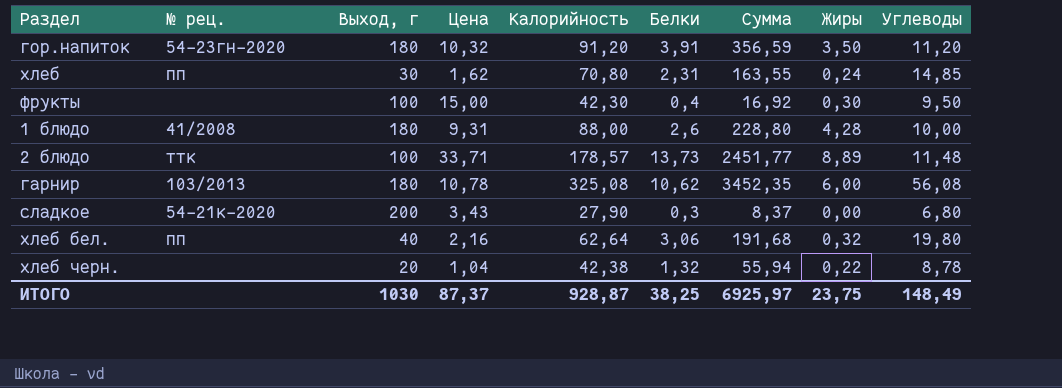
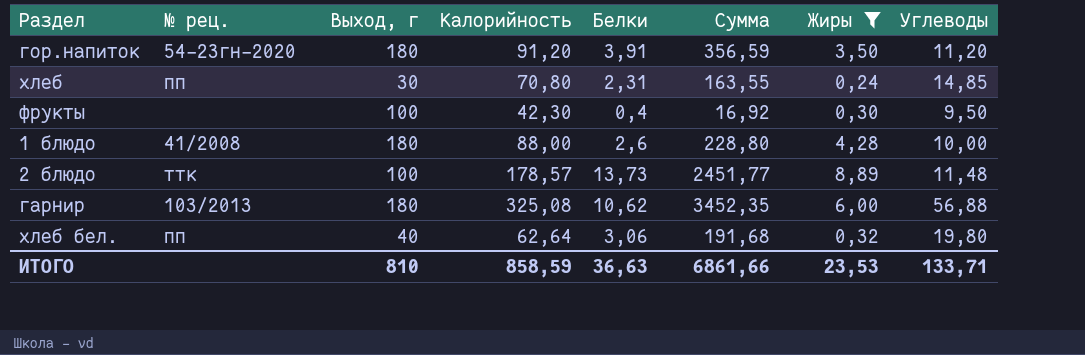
filter: none -> Жиры >= 0,24
column Цена | position: 4 -> none
гарнир | Углеводы: 56,08 -> 56,88
ИТОГО | Выход, г: 1030 -> 810
ИТОГО | Калорийность: 928,87 -> 858,59
ИТОГО | Белки: 38,25 -> 36,63
ИТОГО | Сумма: 6925,97 -> 6861,66
ИТОГО | Жиры: 23,75 -> 23,53
ИТОГО | Углеводы: 148,49 -> 133,71

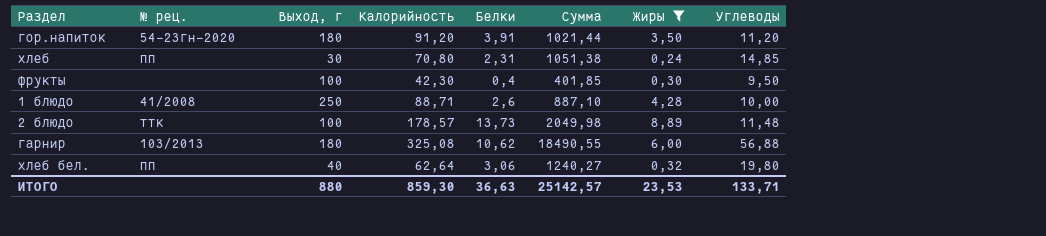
column Сумма | formula: [Калорийность] * [Белки] -> [Калорийность] * [Углеводы]
1 блюдо | Выход, г: 180 -> 250
1 блюдо | Калорийность: 88,00 -> 88,71
ИТОГО | Выход, г: 810 -> 880
ИТОГО | Калорийность: 858,59 -> 859,30
ИТОГО | Сумма: 6861,66 -> 25142,57

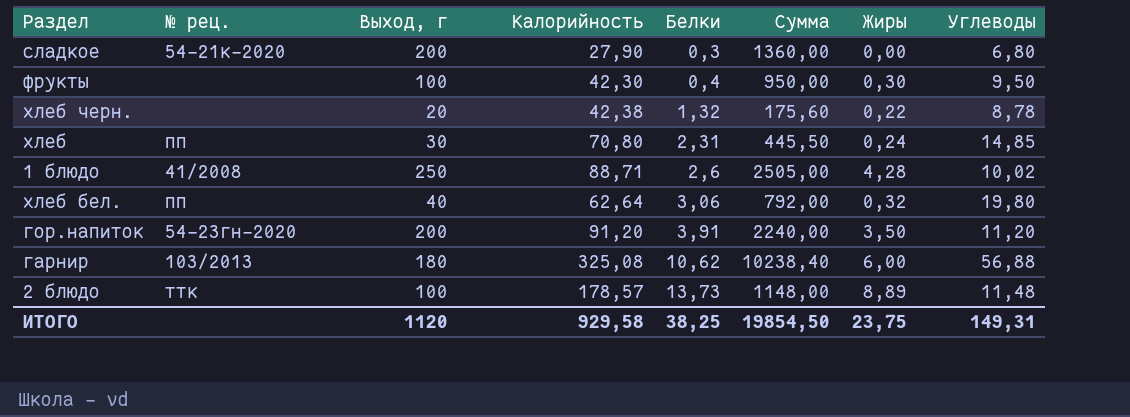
filter: Жиры >= 0,24 -> none
row order: none -> Белки ascending
column Сумма | formula: [Калорийность] * [Углеводы] -> [Выход, г] * [Углеводы]
1 блюдо | Углеводы: 10,00 -> 10,02
гор.напиток | Выход, г: 180 -> 200
ИТОГО | Выход, г: 880 -> 1120
ИТОГО | Калорийность: 859,30 -> 929,58
ИТОГО | Белки: 36,63 -> 38,25
ИТОГО | Сумма: 25142,57 -> 19854,50
ИТОГО | Жиры: 23,53 -> 23,75
ИТОГО | Углеводы: 133,71 -> 149,31

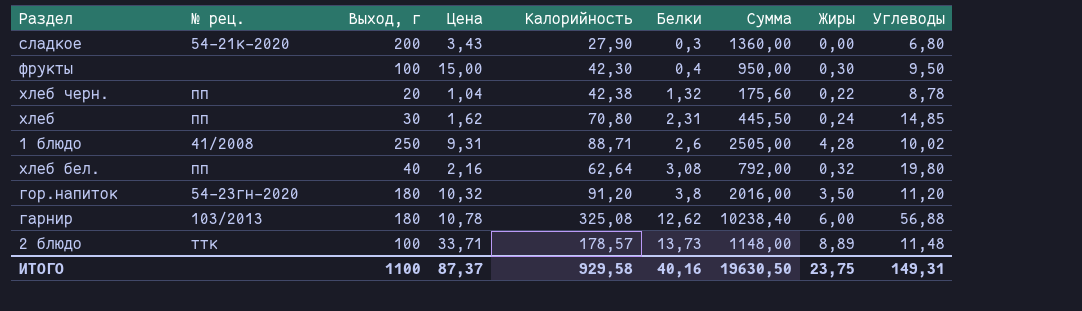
column Цена | position: none -> 4
хлеб черн. | № рец.: none -> пп
хлеб бел. | Белки: 3,06 -> 3,08
гор.напиток | Выход, г: 200 -> 180
гор.напиток | Белки: 3,91 -> 3,8
гор.напиток | Сумма: 2240,00 -> 2016,00
гарнир | Белки: 10,62 -> 12,62
ИТОГО | Выход, г: 1120 -> 1100
ИТОГО | Белки: 38,25 -> 40,16
ИТОГО | Сумма: 19854,50 -> 19630,50

